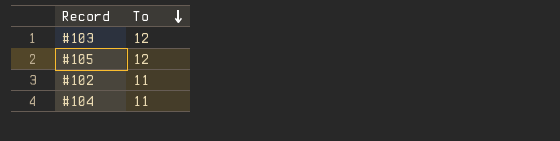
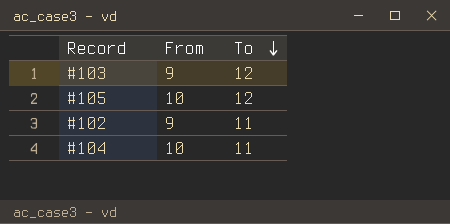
column From | position: none -> 2

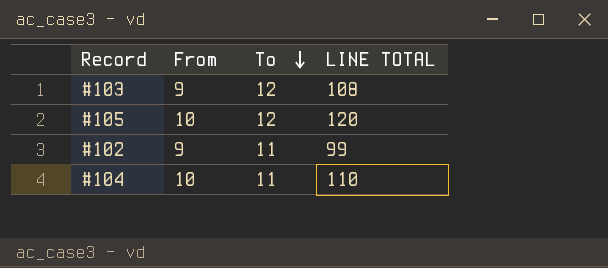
column LINE TOTAL | formula: none -> [From] * [To]

